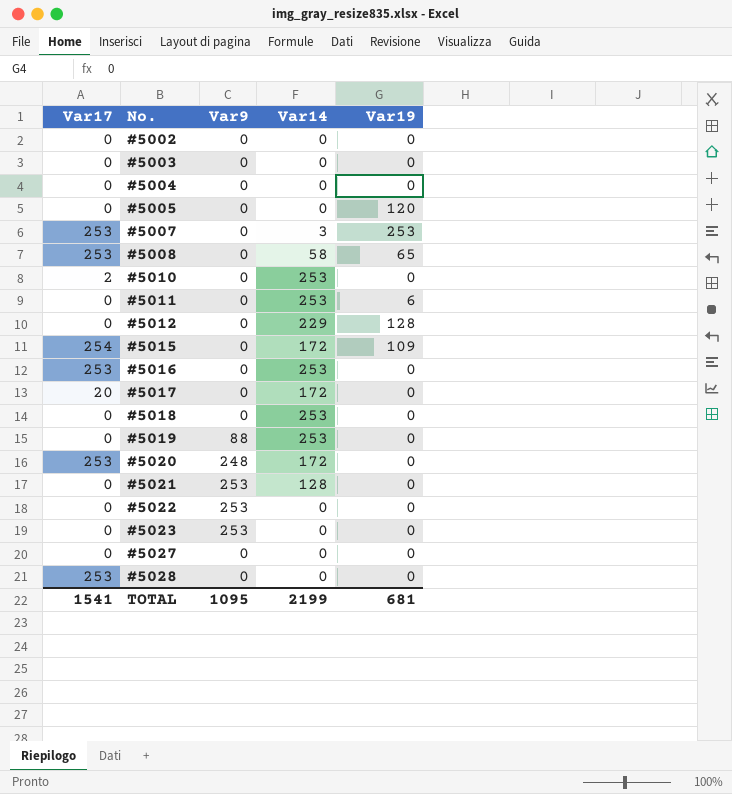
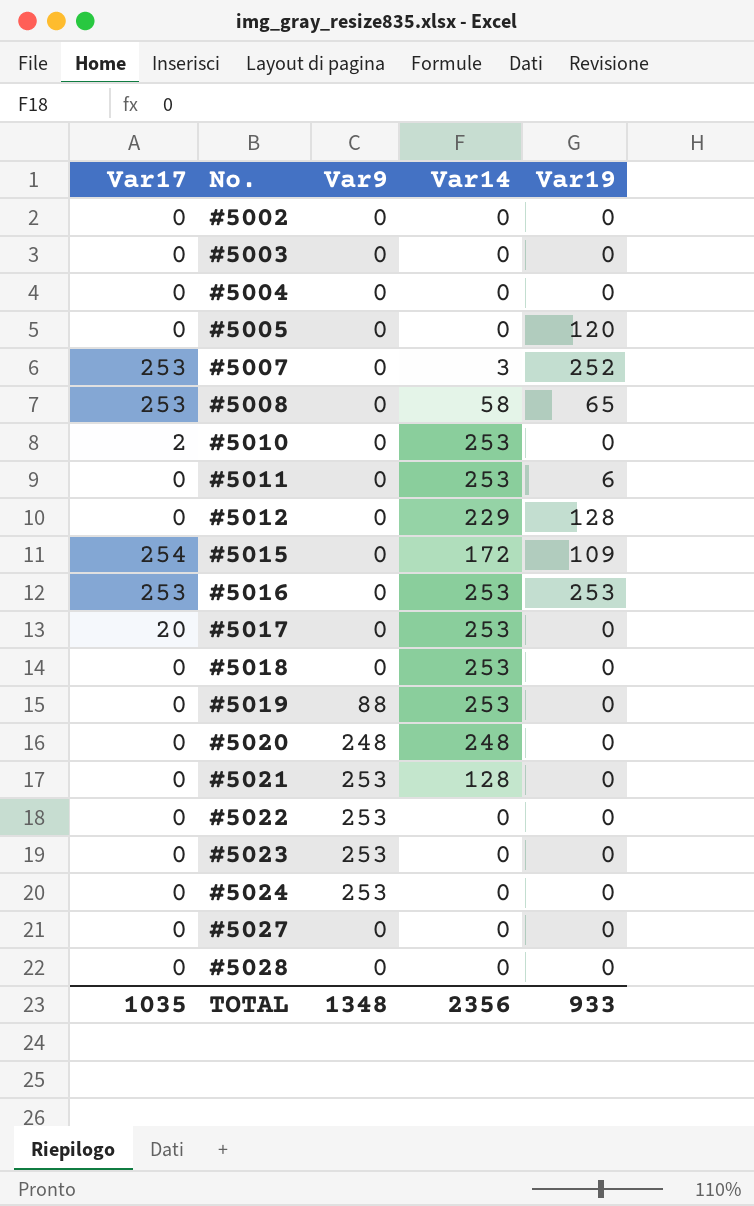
#5007 | Var19: 253 -> 252
#5016 | Var19: 0 -> 253
#5017 | Var14: 172 -> 253
#5020 | Var17: 253 -> 0
#5020 | Var14: 172 -> 248
row #5024: none -> 0 | 253 | 0 | 0
#5028 | Var17: 253 -> 0
TOTAL | Var17: 1541 -> 1035
TOTAL | Var9: 1095 -> 1348
TOTAL | Var14: 2199 -> 2356
TOTAL | Var19: 681 -> 933

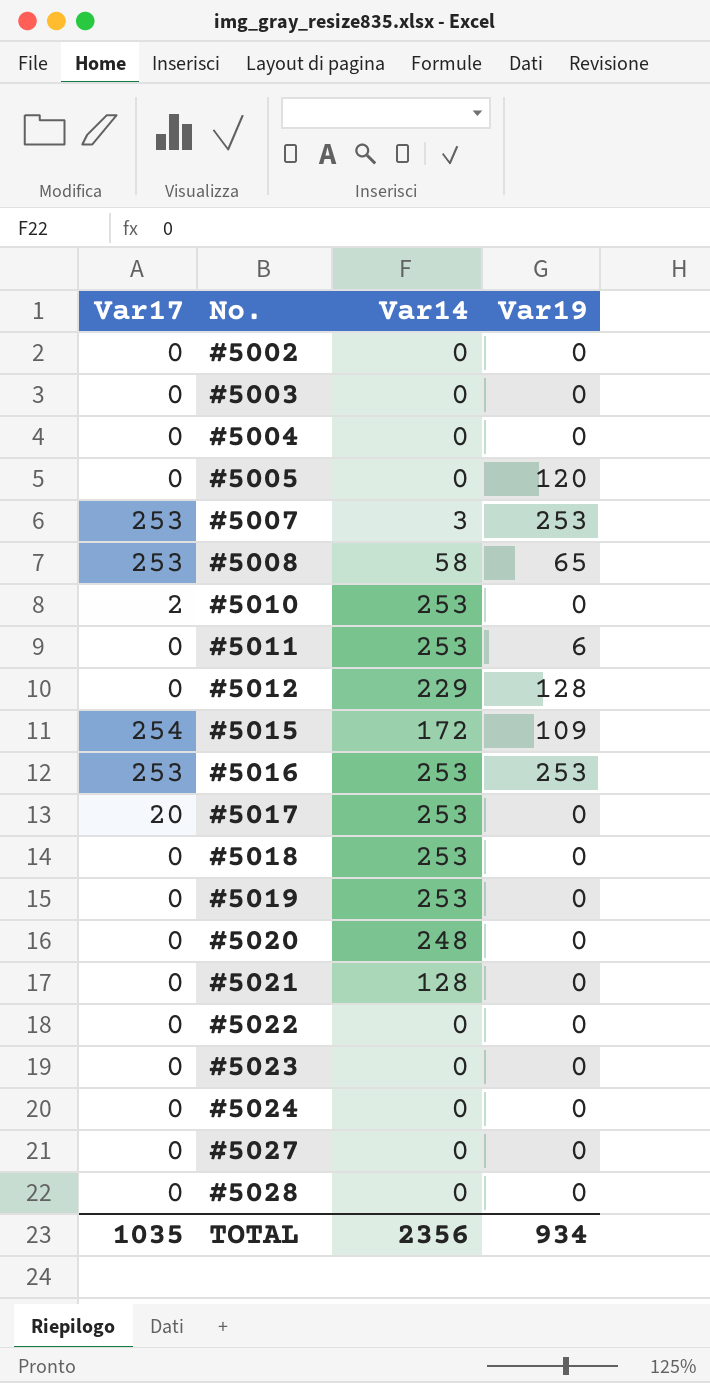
column Var9 | position: 3 -> none
#5007 | Var19: 252 -> 253
TOTAL | Var19: 933 -> 934

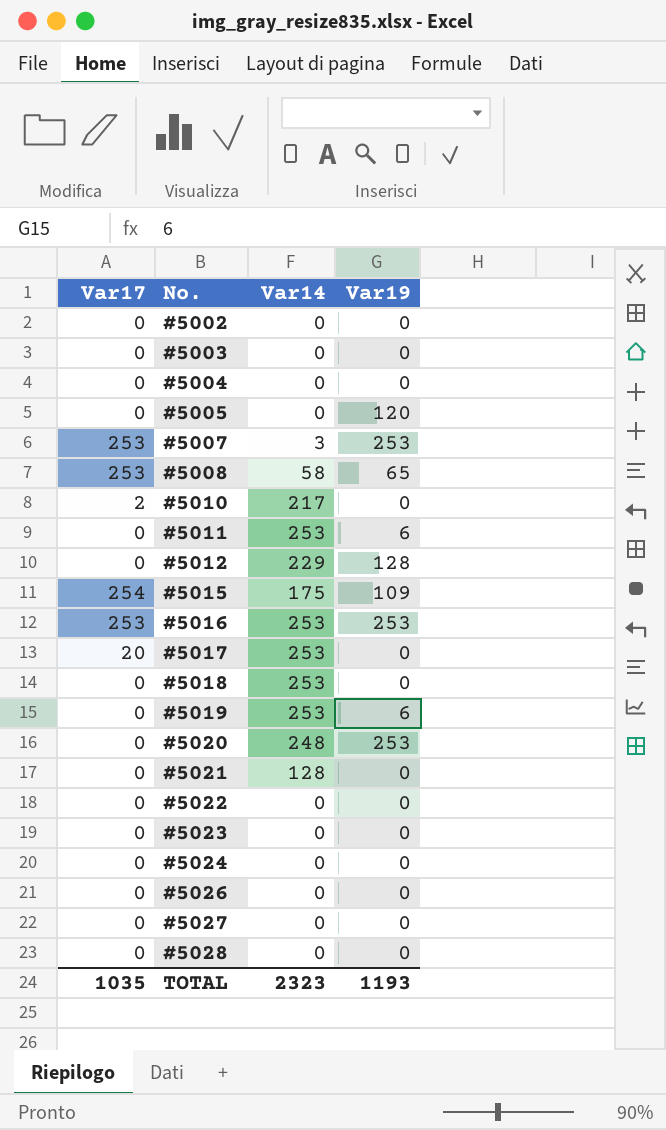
#5010 | Var14: 253 -> 217
#5015 | Var14: 172 -> 175
#5019 | Var19: 0 -> 6
#5020 | Var19: 0 -> 253
row #5026: none -> 0 | 0 | 0
TOTAL | Var14: 2356 -> 2323
TOTAL | Var19: 934 -> 1193

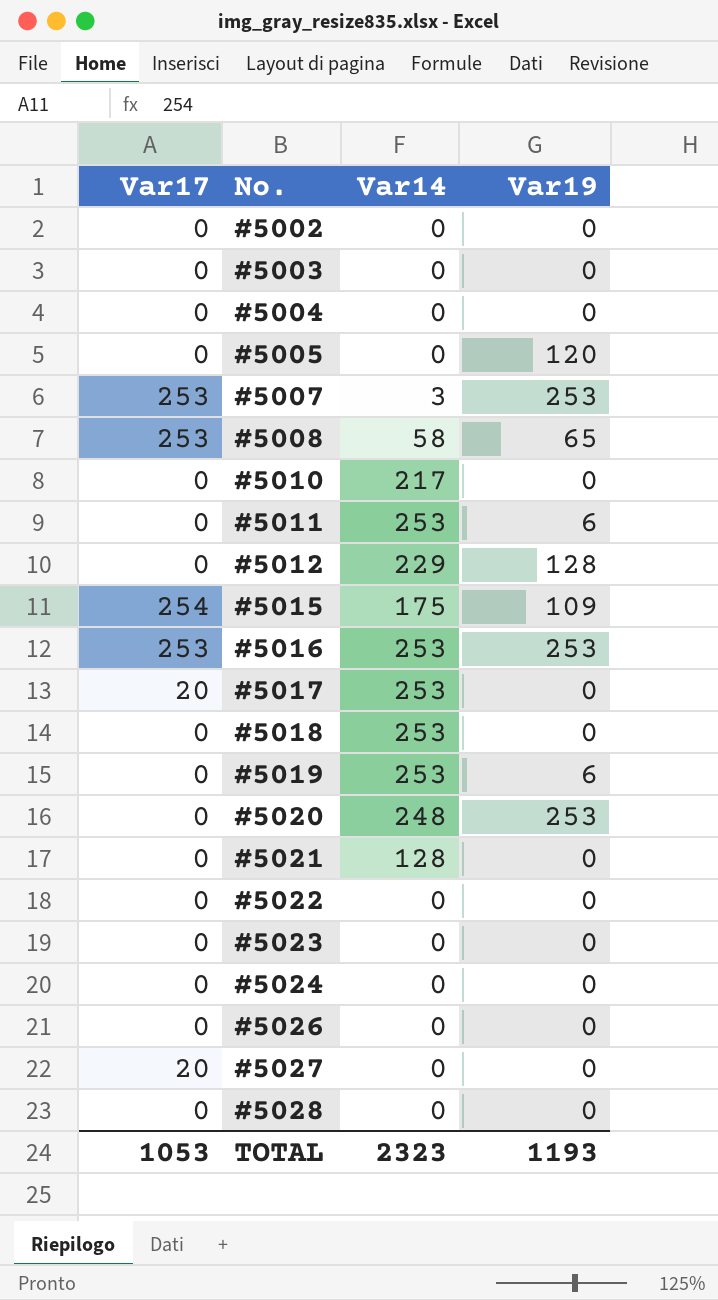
#5010 | Var17: 2 -> 0
#5027 | Var17: 0 -> 20
TOTAL | Var17: 1035 -> 1053

